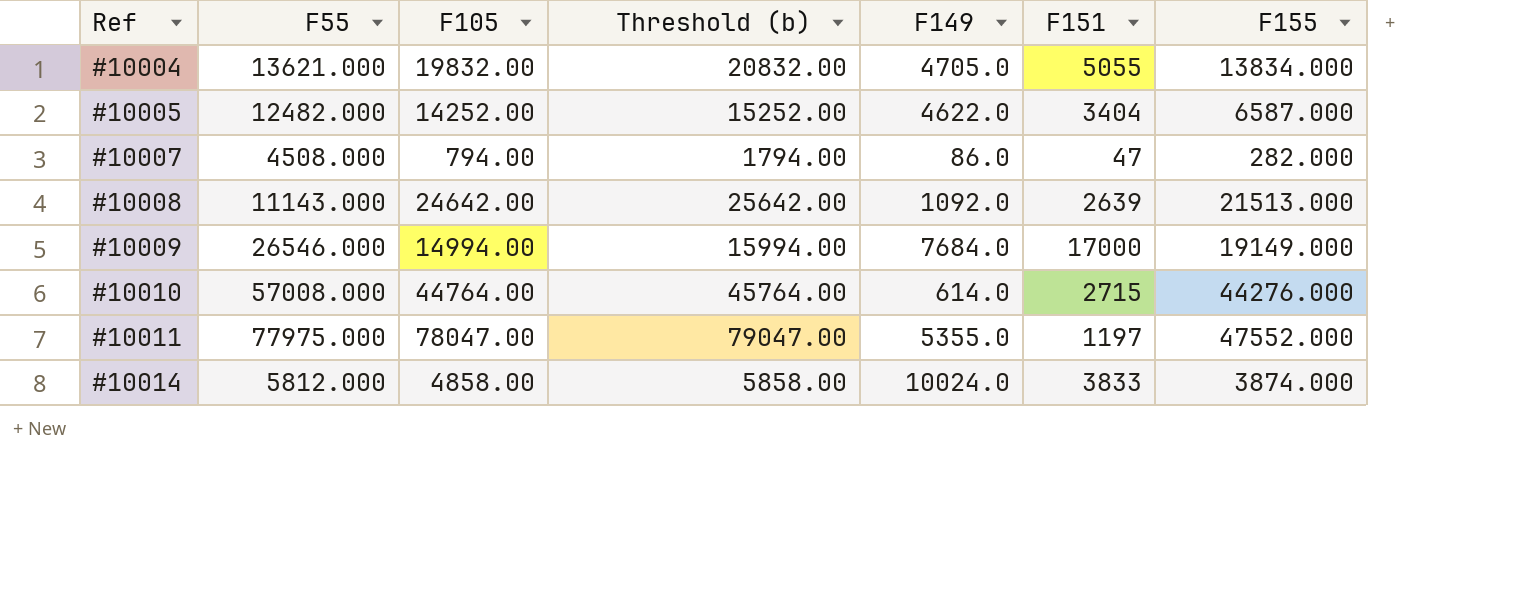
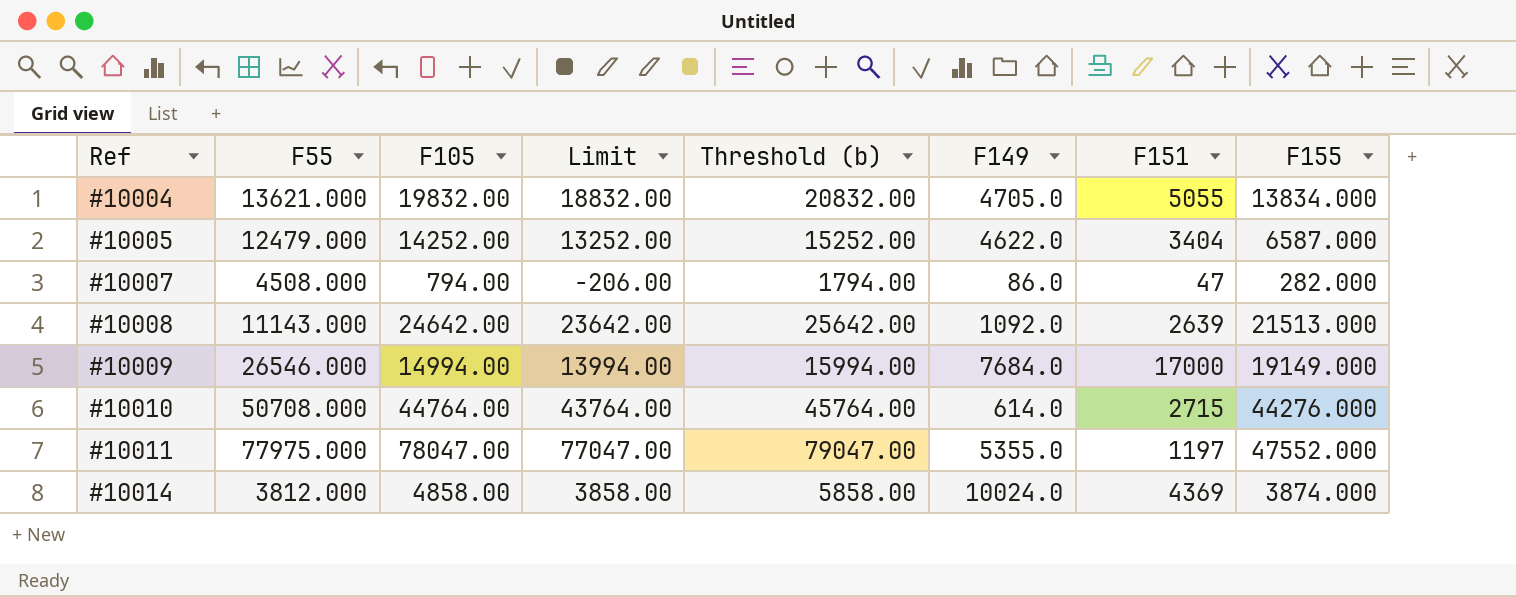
column Limit | formula: none -> [F105] - 1000
#10005 | F55: 12482.000 -> 12479.000
#10010 | F55: 57008.000 -> 50708.000
#10014 | F55: 5812.000 -> 3812.000
#10014 | F151: 3833 -> 4369

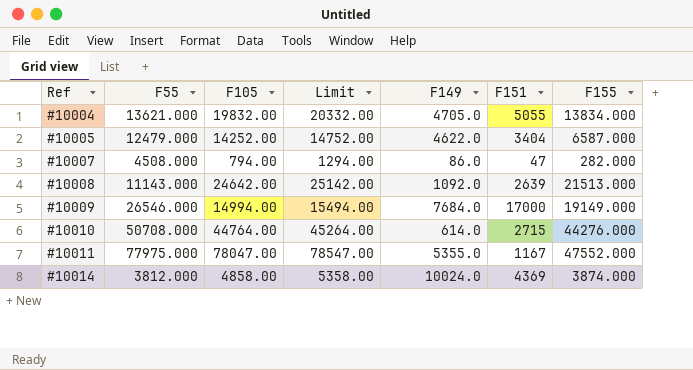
column Threshold (b) | formula: [F105] + 1000 -> none
column Limit | formula: [F105] - 1000 -> [F105] + 500
#10011 | F151: 1197 -> 1167

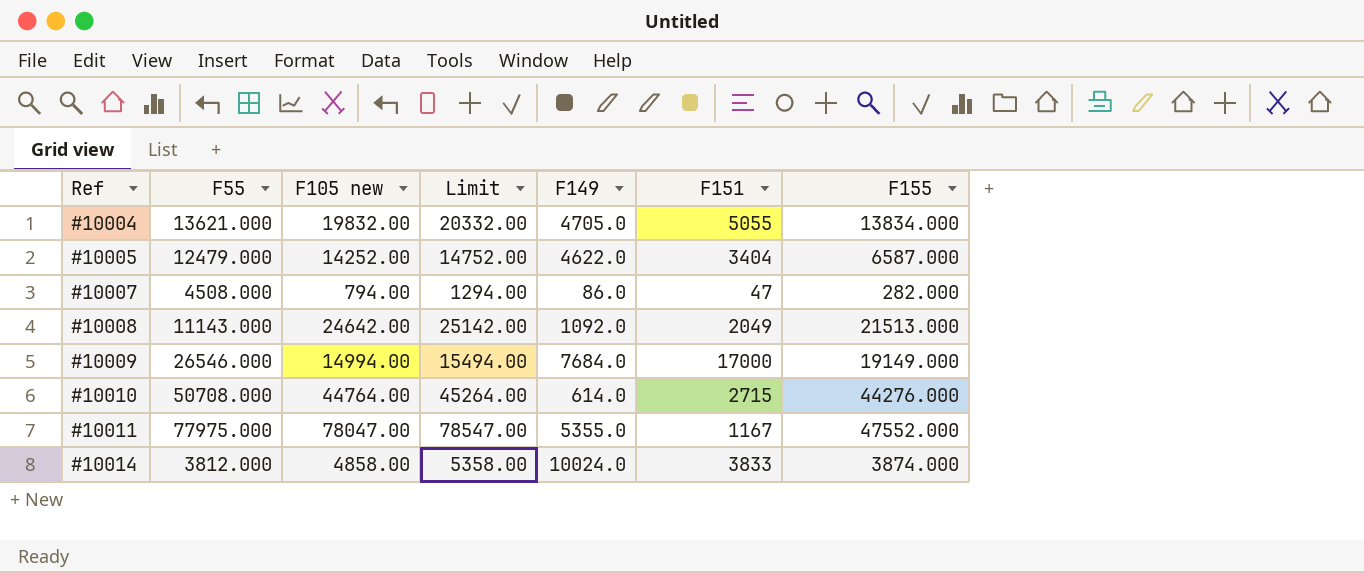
column name: F105 -> F105 new
#10008 | F151: 2639 -> 2049
#10014 | F151: 4369 -> 3833

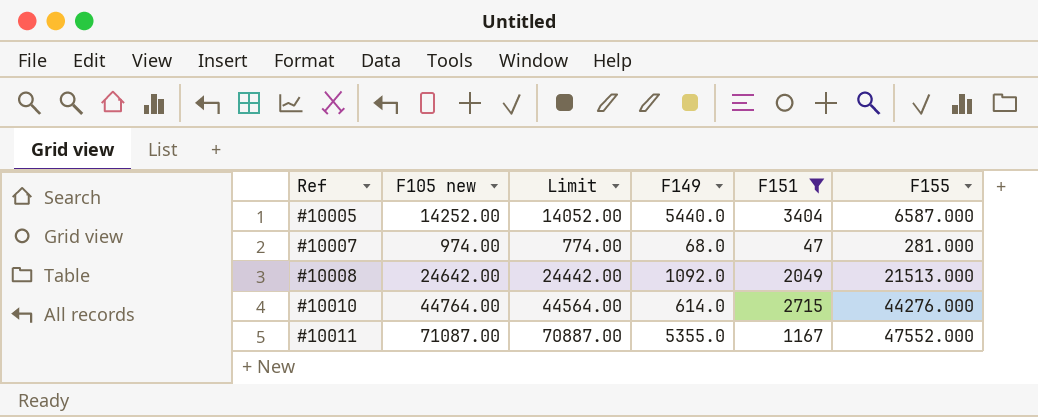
filter: none -> F151 <= 3404
column F55 | position: 2 -> none
column Limit | formula: [F105 new] + 500 -> [F105 new] - 200
#10005 | F149: 4622.0 -> 5440.0
#10007 | F105 new: 794.00 -> 974.00
#10007 | F149: 86.0 -> 68.0
#10007 | F155: 282.000 -> 281.000
#10011 | F105 new: 78047.00 -> 71087.00

